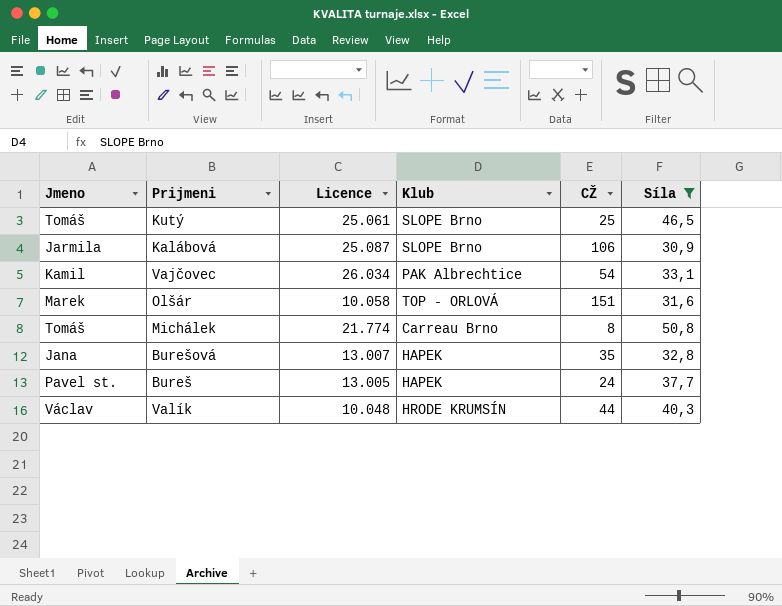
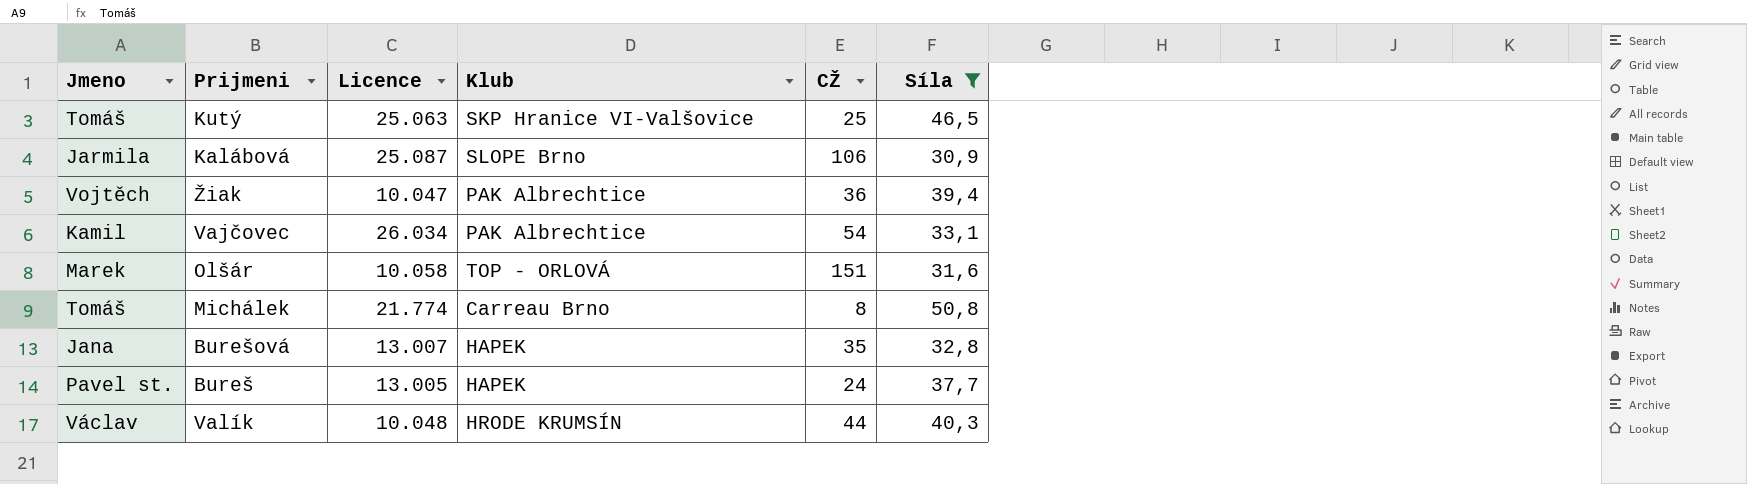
Kutý | Licence: 25.061 -> 25.063
Kutý | Klub: SLOPE Brno -> SKP Hranice VI-Valšovice
row Žiak: none -> Vojtěch | 10.047 | PAK Albrechtice | 36 | 39,4

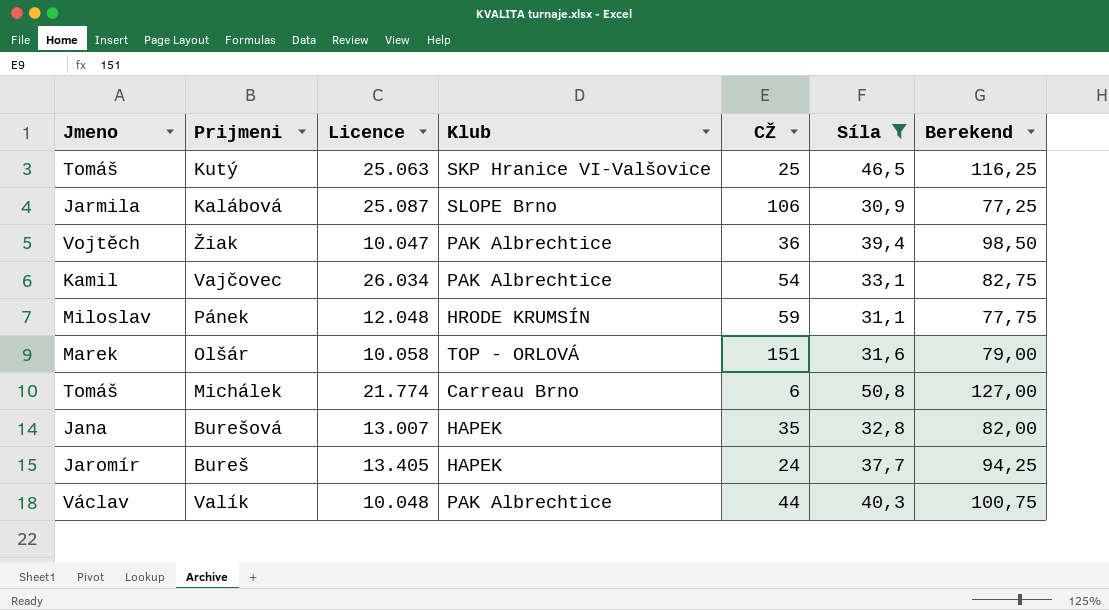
column Berekend | formula: none -> [Síla] * 2,5
row Pánek: none -> Miloslav | 12.048 | HRODE KRUMSÍN | 59 | 31,1 | 77,75
Michálek | CŽ: 8 -> 6
Bureš | Jmeno: Pavel st. -> Jaromír
Bureš | Licence: 13.005 -> 13.405
Valík | Klub: HRODE KRUMSÍN -> PAK Albrechtice

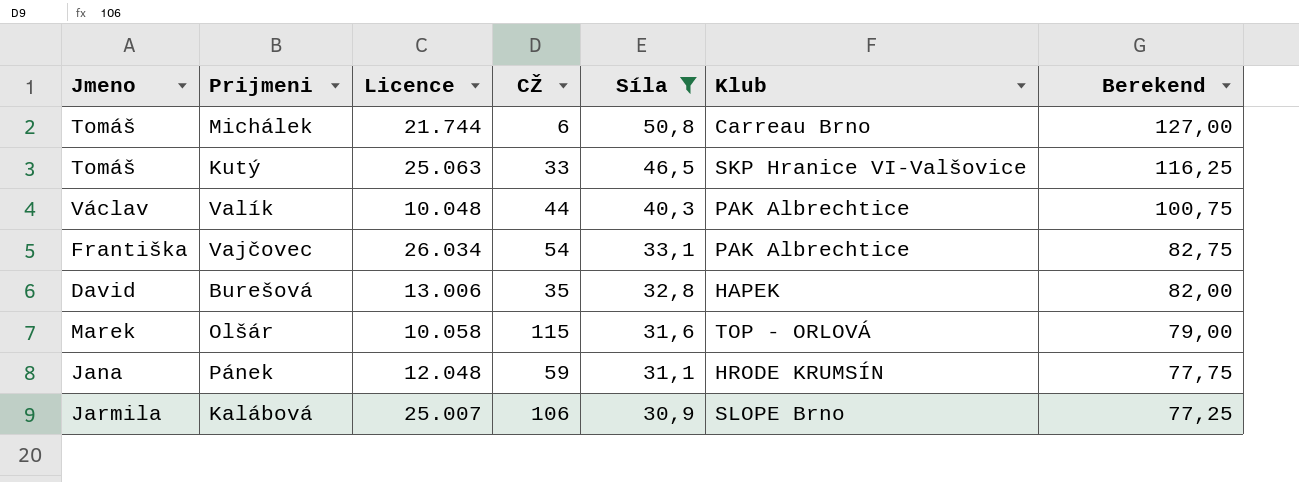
row order: none -> Síla descending
column Klub | position: 4 -> 6
row Žiak: Vojtěch | 10.047 | PAK Albrechtice | 36 | 39,4 | 98,50 -> none
row Bureš: Jaromír | 13.405 | HAPEK | 24 | 37,7 | 94,25 -> none
Michálek | Licence: 21.774 -> 21.744
Kutý | CŽ: 25 -> 33
Vajčovec | Jmeno: Kamil -> Františka
Burešová | Jmeno: Jana -> David
Burešová | Licence: 13.007 -> 13.006
Olšár | CŽ: 151 -> 115
Pánek | Jmeno: Miloslav -> Jana
Kalábová | Licence: 25.087 -> 25.007

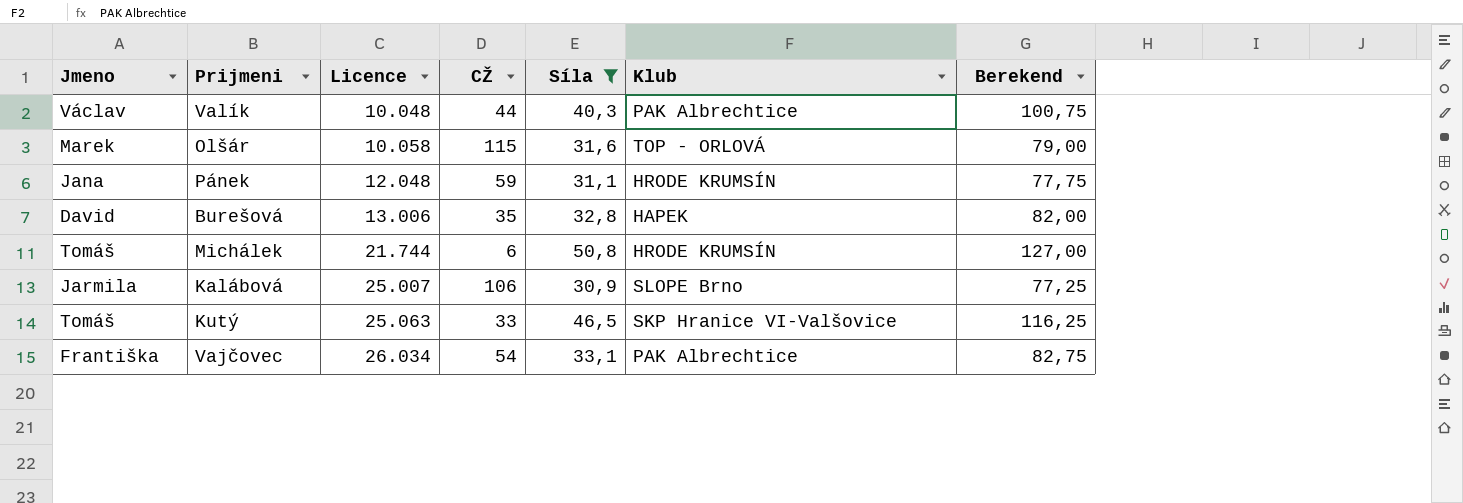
row order: Síla descending -> Licence ascending
Michálek | Klub: Carreau Brno -> HRODE KRUMSÍN

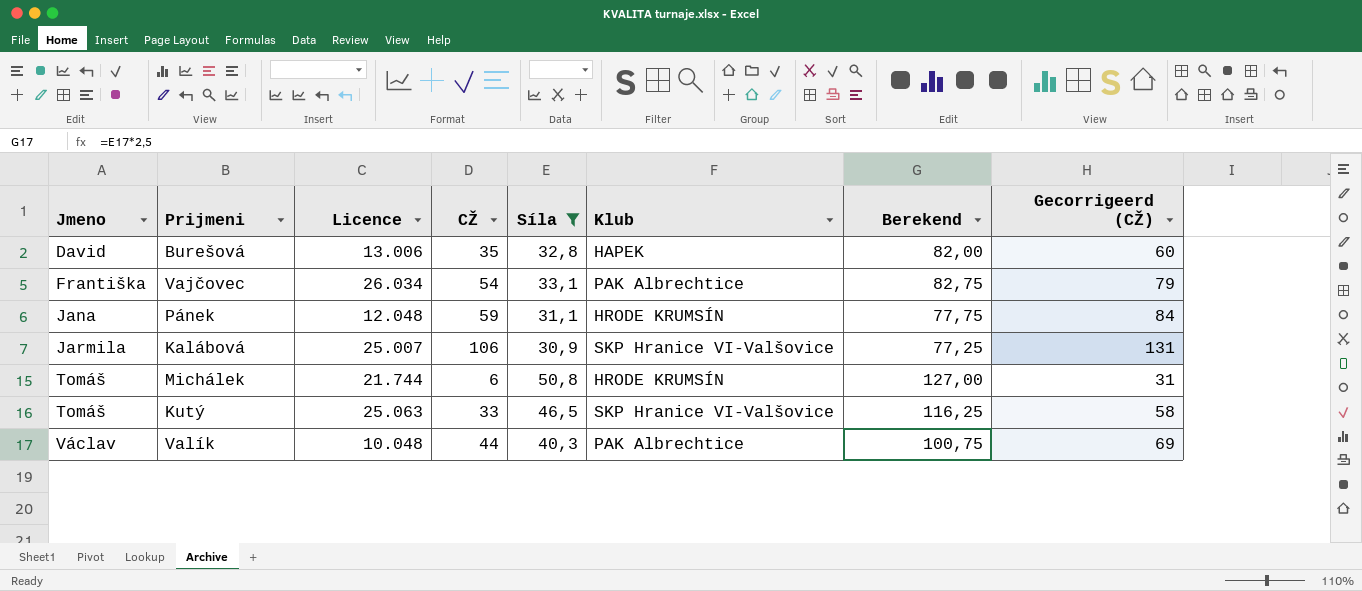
row order: Licence ascending -> Jmeno ascending
column Gecorrigeerd (CŽ) | formula: none -> [CŽ] + 25
row Olšár: Marek | 10.058 | 115 | 31,6 | TOP - ORLOVÁ | 79,00 -> none
Kalábová | Klub: SLOPE Brno -> SKP Hranice VI-Valšovice

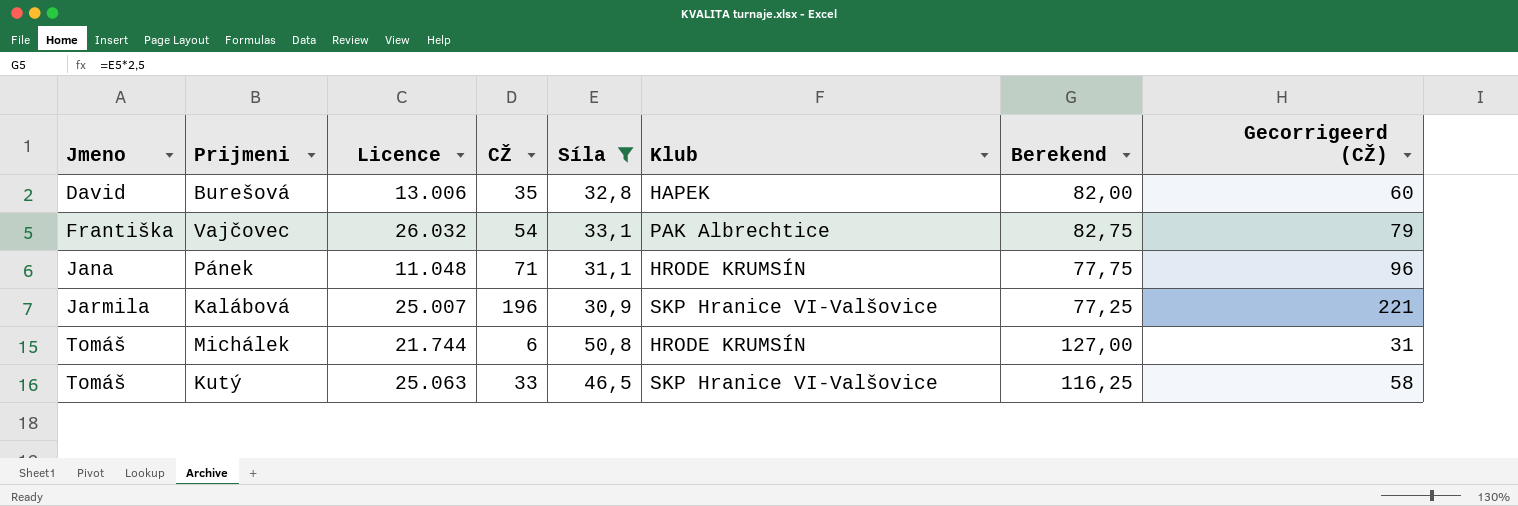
row Valík: Václav | 10.048 | 44 | 40,3 | PAK Albrechtice | 100,75 | 69 -> none
Vajčovec | Licence: 26.034 -> 26.032
Pánek | Licence: 12.048 -> 11.048
Pánek | CŽ: 59 -> 71
Pánek | Gecorrigeerd (CŽ): 84 -> 96
Kalábová | CŽ: 106 -> 196
Kalábová | Gecorrigeerd (CŽ): 131 -> 221

